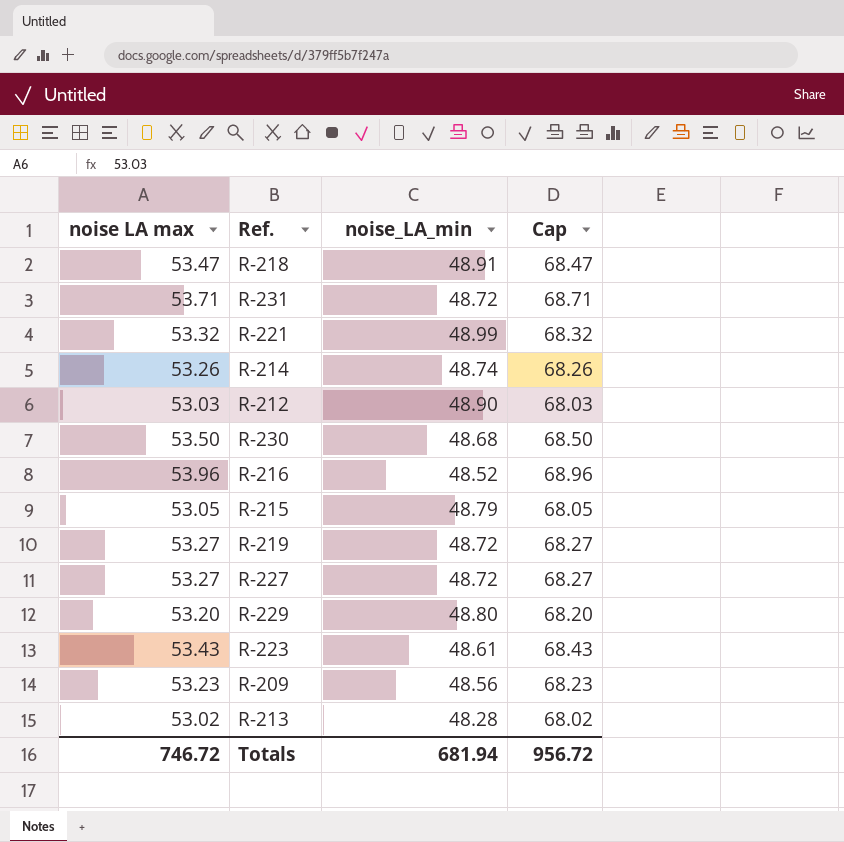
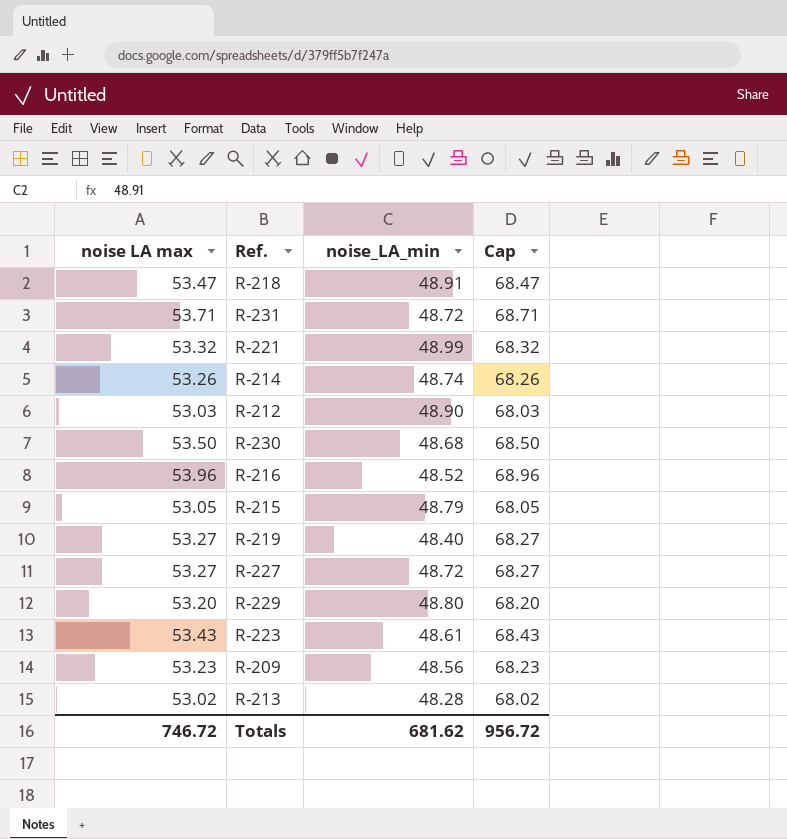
R-219 | noise_LA_min: 48.72 -> 48.40
Totals | noise_LA_min: 681.94 -> 681.62

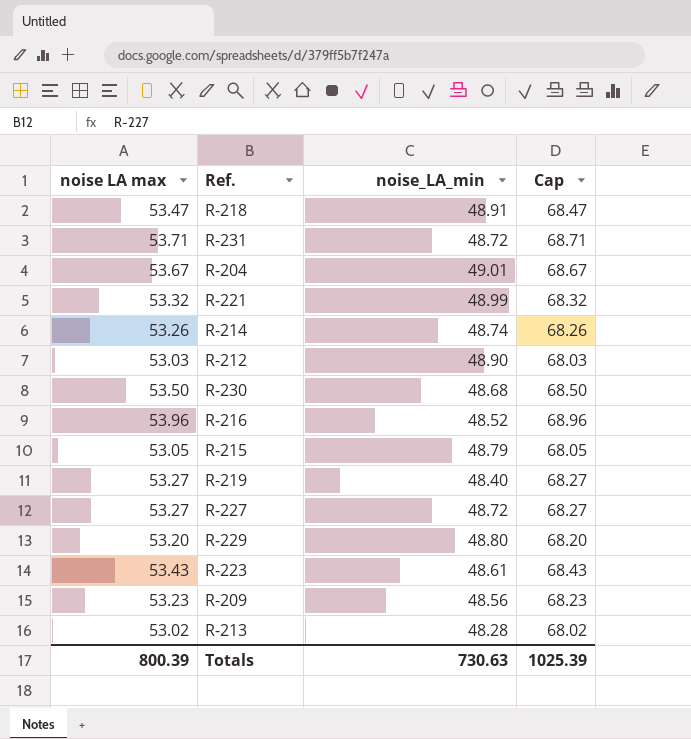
row R-204: none -> 53.67 | 49.01 | 68.67
Totals | noise LA max: 746.72 -> 800.39
Totals | noise_LA_min: 681.62 -> 730.63
Totals | Cap: 956.72 -> 1025.39

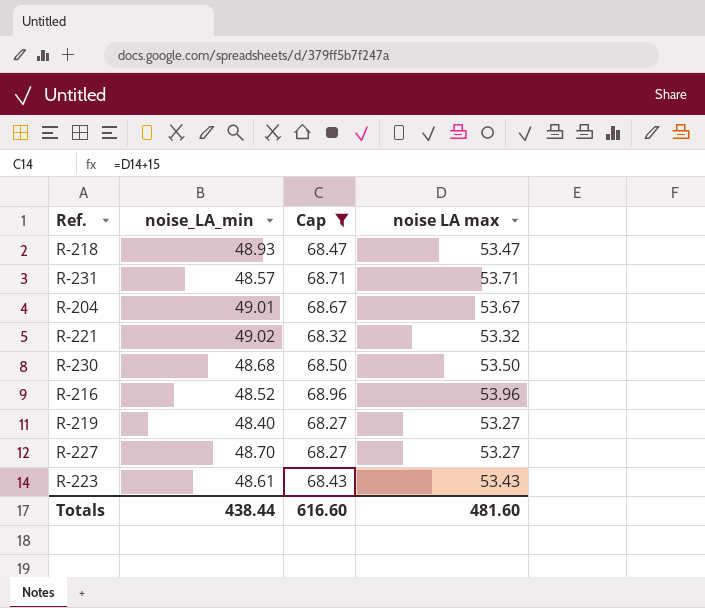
filter: none -> Cap >= 68.27
column noise LA max | position: 1 -> 4
R-218 | noise_LA_min: 48.91 -> 48.93
R-231 | noise_LA_min: 48.72 -> 48.57
R-221 | noise_LA_min: 48.99 -> 49.02
R-227 | noise_LA_min: 48.72 -> 48.70
Totals | noise_LA_min: 730.63 -> 438.44
Totals | Cap: 1025.39 -> 616.60
Totals | noise LA max: 800.39 -> 481.60

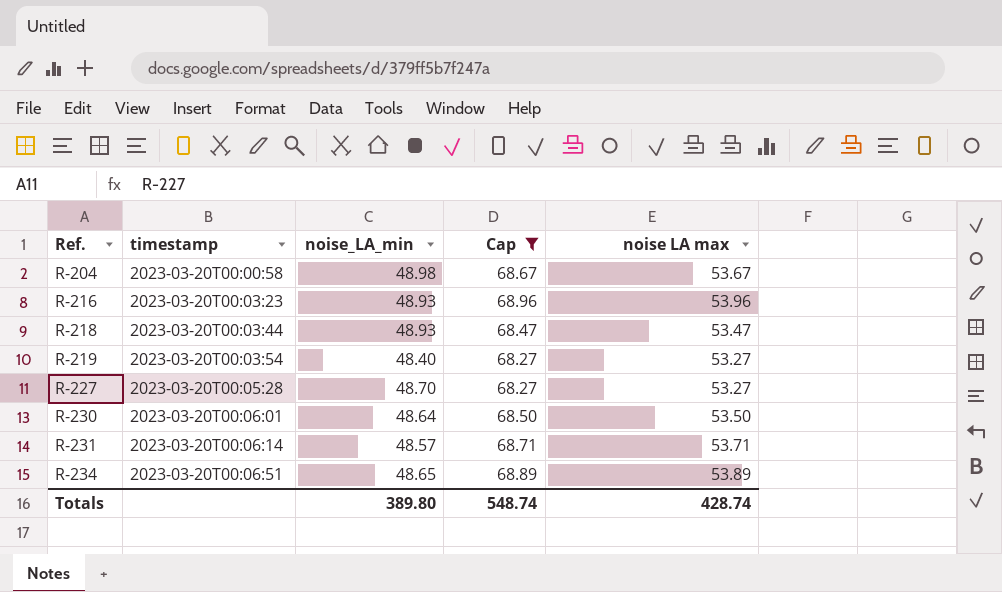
row order: none -> Ref. ascending
column timestamp | position: none -> 2
row R-221: 49.02 | 68.32 | 53.32 -> none
row R-223: 48.61 | 68.43 | 53.43 -> none
R-204 | noise_LA_min: 49.01 -> 48.98
R-216 | noise_LA_min: 48.52 -> 48.93
R-230 | noise_LA_min: 48.68 -> 48.64
row R-234: none -> 2023-03-20T00:06:51 | 48.65 | 68.89 | 53.89
Totals | noise_LA_min: 438.44 -> 389.80
Totals | Cap: 616.60 -> 548.74
Totals | noise LA max: 481.60 -> 428.74

